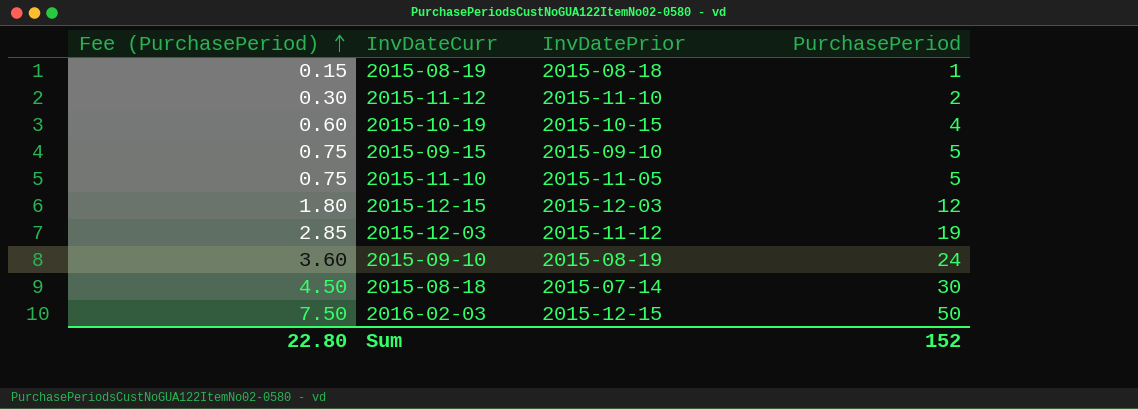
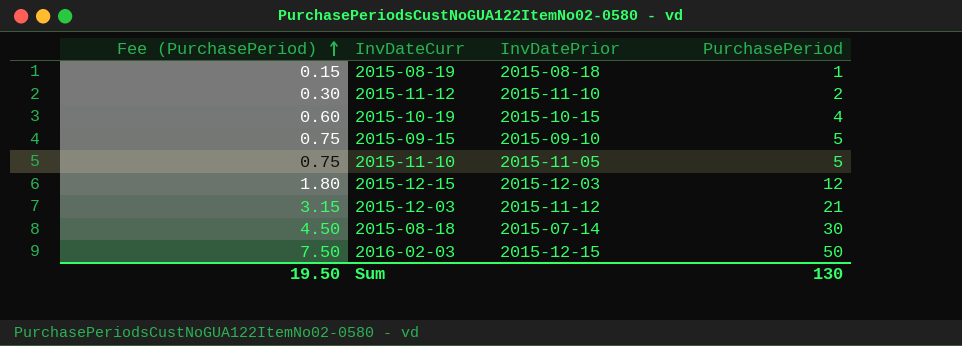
row 2015-09-10: 3.60 | 2015-08-19 | 24 -> none
2015-12-03 | Fee (PurchasePeriod): 2.85 -> 3.15
2015-12-03 | PurchasePeriod: 19 -> 21
Sum | Fee (PurchasePeriod): 22.80 -> 19.50
Sum | PurchasePeriod: 152 -> 130

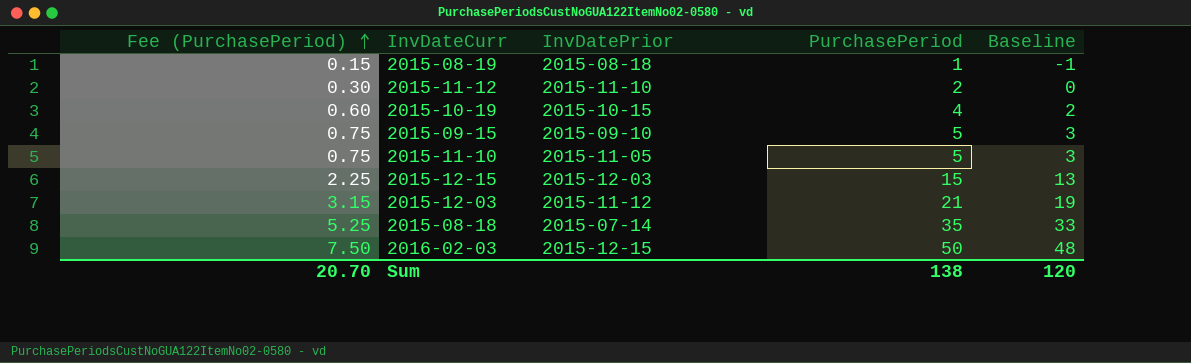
column Baseline | formula: none -> [PurchasePeriod] - 2
2015-12-15 | Fee (PurchasePeriod): 1.80 -> 2.25
2015-12-15 | PurchasePeriod: 12 -> 15
2015-08-18 | Fee (PurchasePeriod): 4.50 -> 5.25
2015-08-18 | PurchasePeriod: 30 -> 35
Sum | Fee (PurchasePeriod): 19.50 -> 20.70
Sum | PurchasePeriod: 130 -> 138

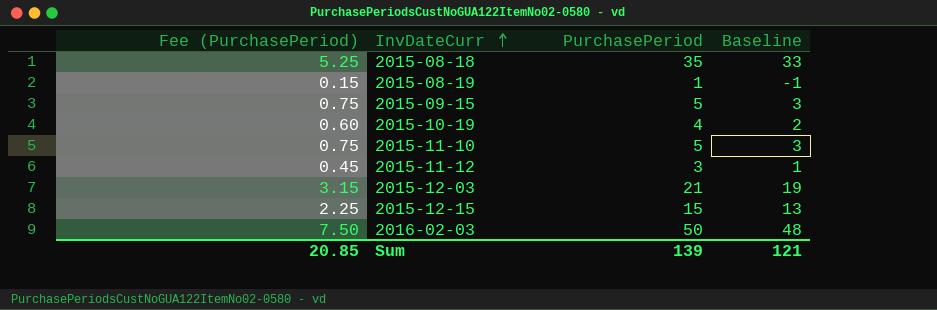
row order: Fee (PurchasePeriod) ascending -> InvDateCurr ascending
column InvDatePrior | position: 3 -> none
2015-11-12 | Fee (PurchasePeriod): 0.30 -> 0.45
2015-11-12 | PurchasePeriod: 2 -> 3
2015-11-12 | Baseline: 0 -> 1
Sum | Fee (PurchasePeriod): 20.70 -> 20.85
Sum | PurchasePeriod: 138 -> 139
Sum | Baseline: 120 -> 121

